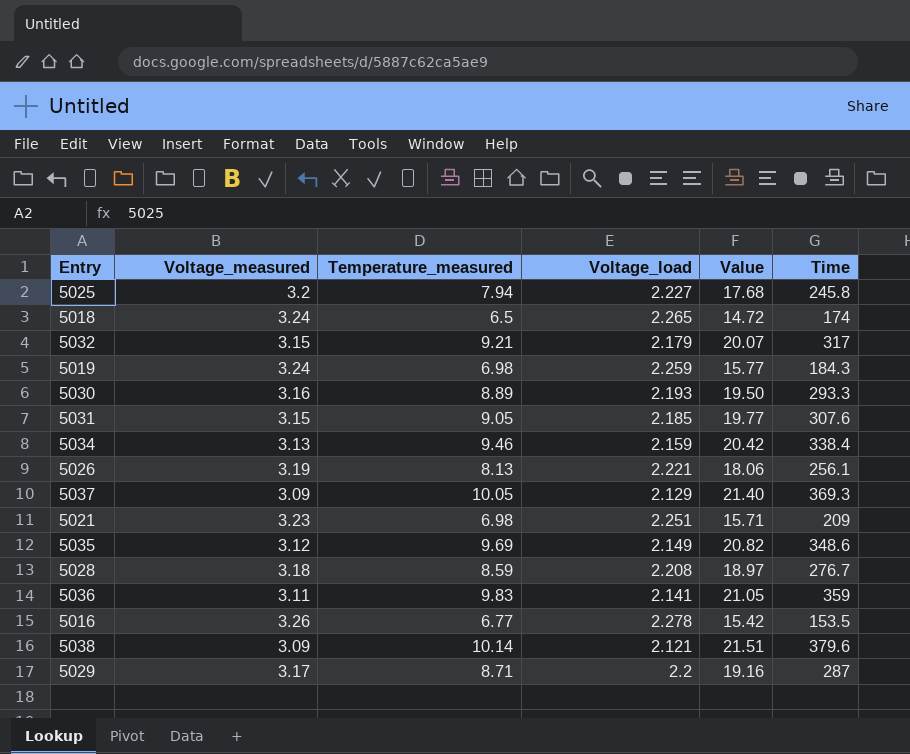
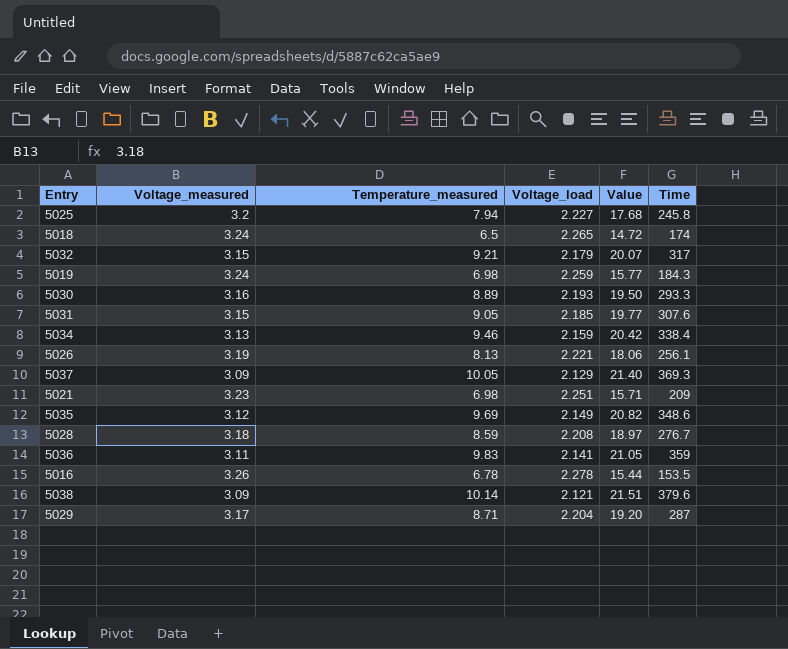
5016 | Temperature_measured: 6.77 -> 6.78
5016 | Value: 15.42 -> 15.44
5029 | Voltage_load: 2.2 -> 2.204
5029 | Value: 19.16 -> 19.20

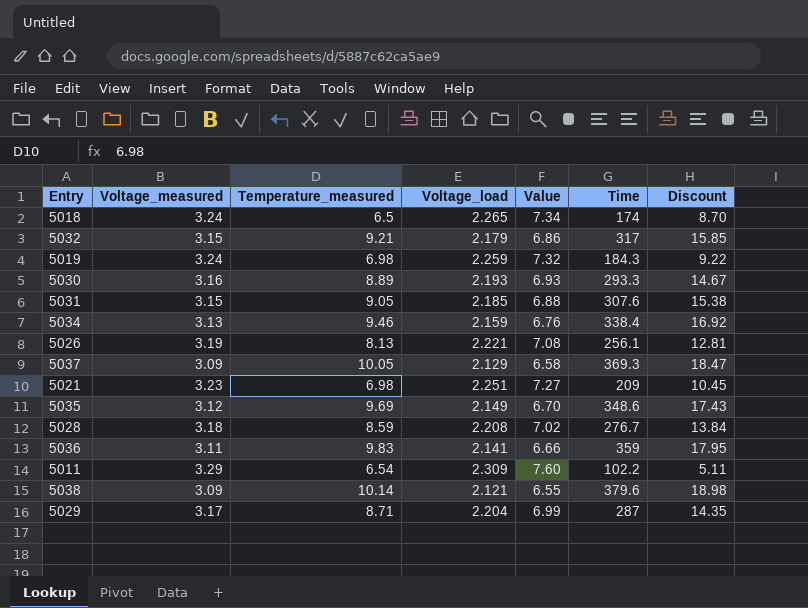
column Value | formula: [Temperature_measured] * [Voltage_load] -> [Voltage_measured] * [Voltage_load]
column Discount | formula: none -> [Time] * 0.05
row 5025: 3.2 | 7.94 | 2.227 | 17.68 | 245.8 -> none
row 5016: 3.26 | 6.78 | 2.278 | 15.44 | 153.5 -> none
row 5011: none -> 3.29 | 6.54 | 2.309 | 7.60 | 102.2 | 5.11

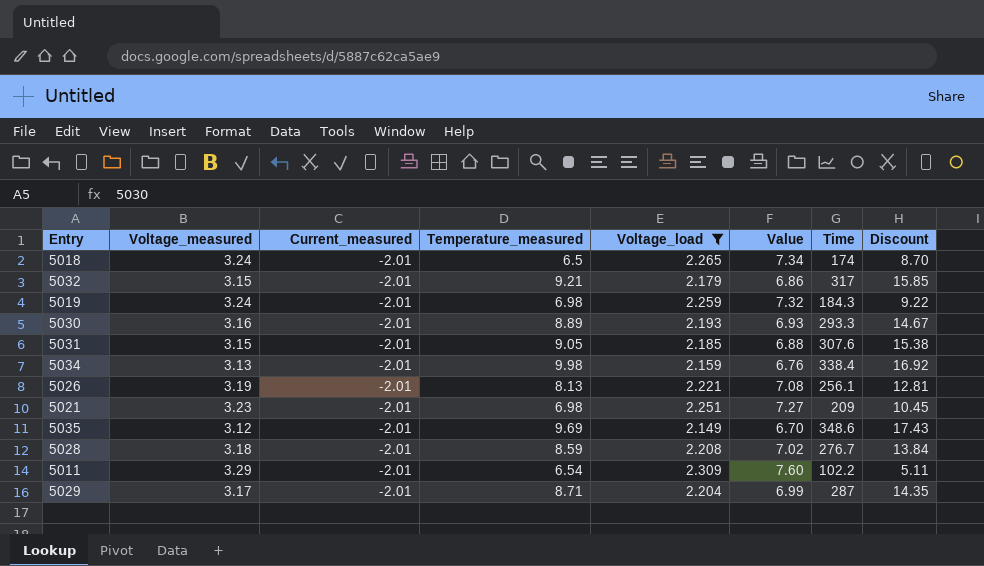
filter: none -> Voltage_load >= 2.149
column Current_measured | position: none -> 3
5034 | Temperature_measured: 9.46 -> 9.98

